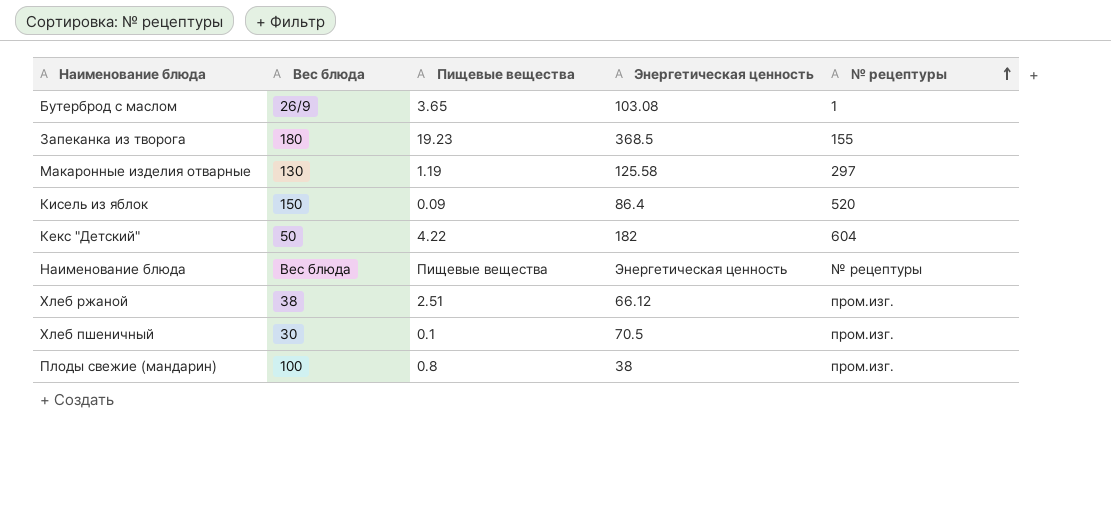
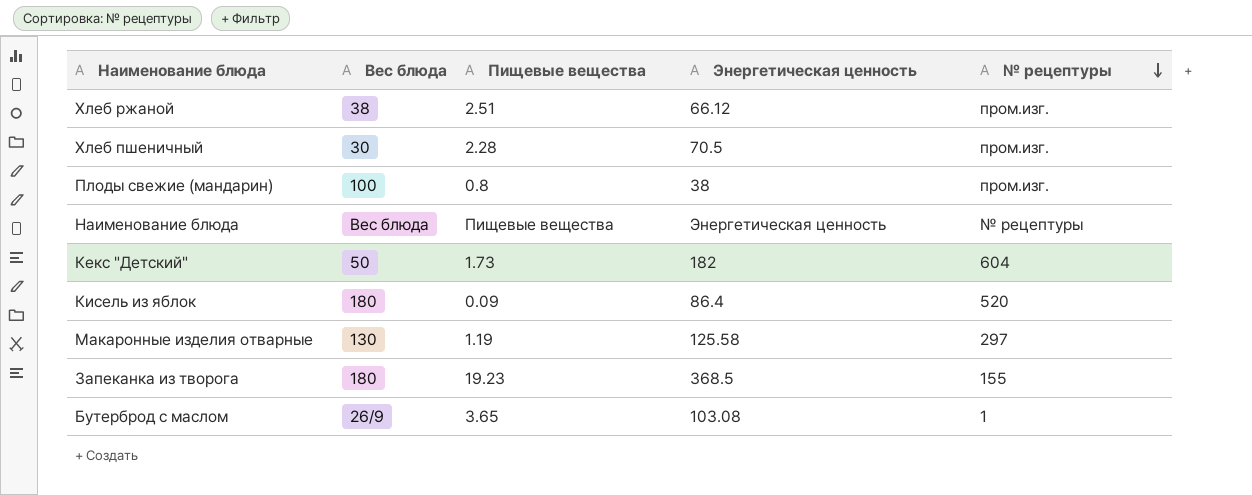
row order: № рецептуры ascending -> № рецептуры descending
Хлеб пшеничный | Пищевые вещества: 0.1 -> 2.28
Кекс "Детский" | Пищевые вещества: 4.22 -> 1.73
Кисель из яблок | Вес блюда: 150 -> 180

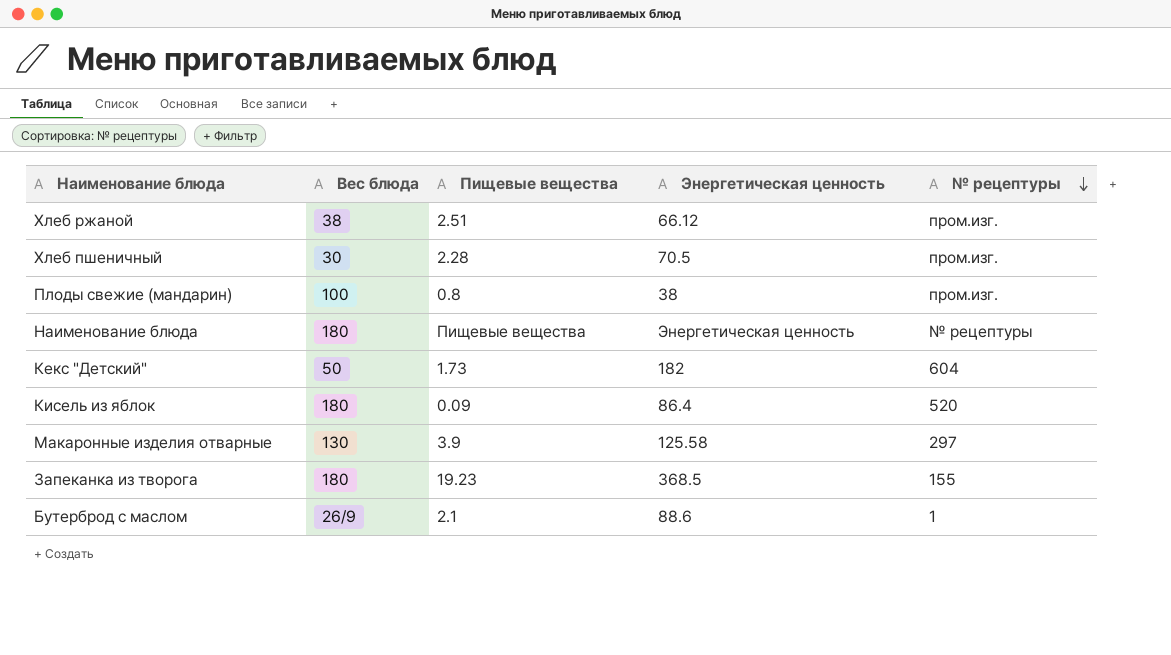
Наименование блюда | Вес блюда: Вес блюда -> 180
Макаронные изделия отварные | Пищевые вещества: 1.19 -> 3.9
Бутерброд с маслом | Пищевые вещества: 3.65 -> 2.1
Бутерброд с маслом | Энергетическая ценность: 103.08 -> 88.6

